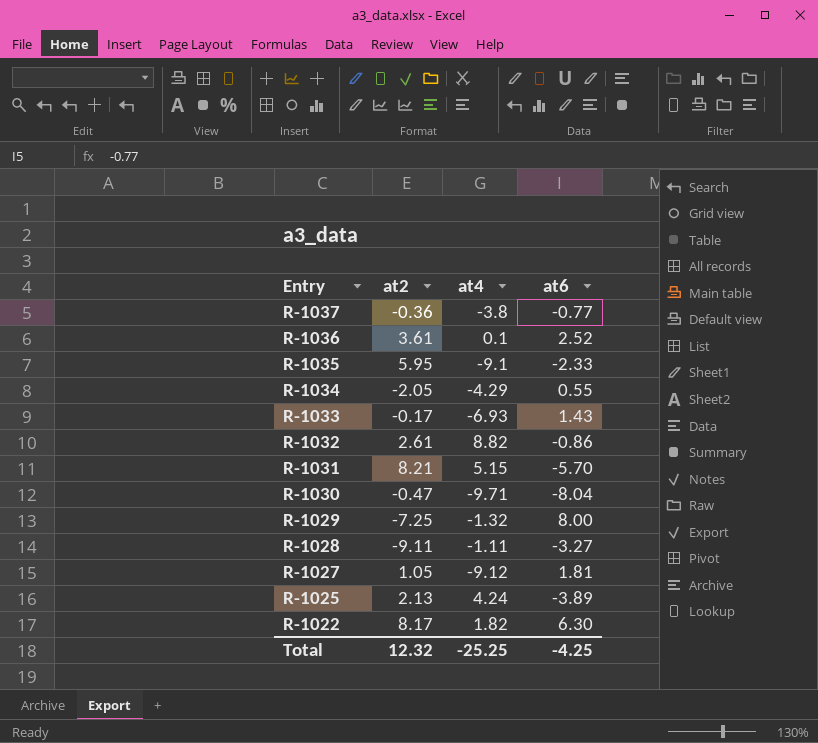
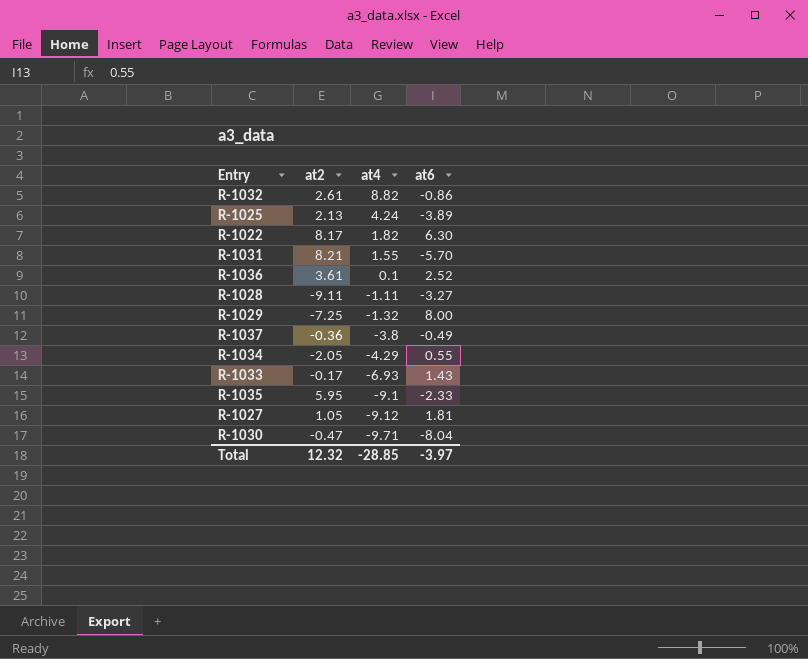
row order: Entry descending -> at4 descending
R-1031 | at4: 5.15 -> 1.55
R-1037 | at6: -0.77 -> -0.49
Total | at4: -25.25 -> -28.85
Total | at6: -4.25 -> -3.97

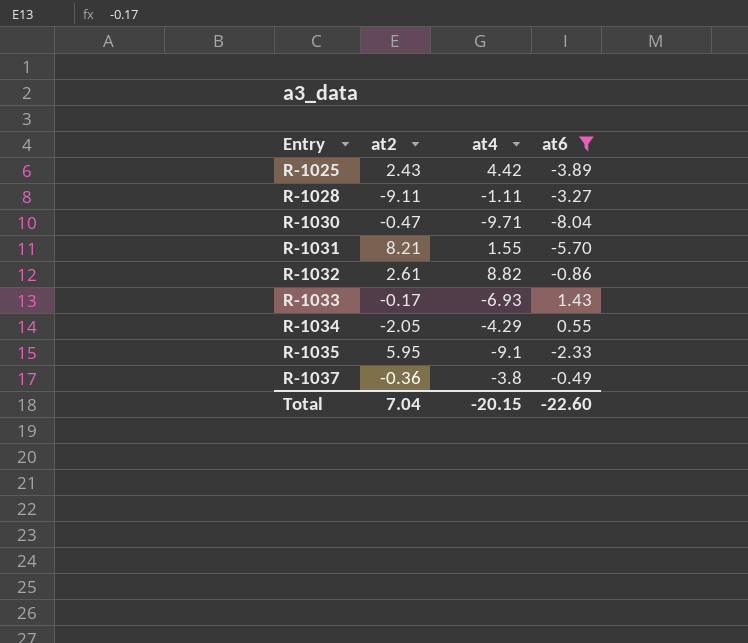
filter: none -> at6 <= 1.43
row order: at4 descending -> Entry ascending
R-1025 | at2: 2.13 -> 2.43
R-1025 | at4: 4.24 -> 4.42
Total | at2: 12.32 -> 7.04
Total | at4: -28.85 -> -20.15
Total | at6: -3.97 -> -22.60

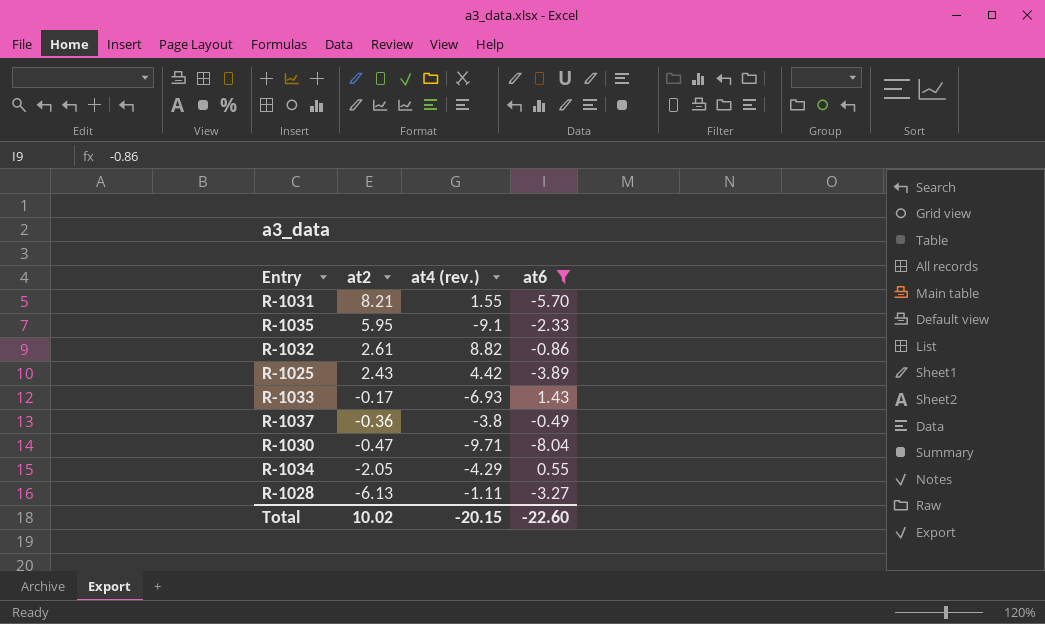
row order: Entry ascending -> at2 descending
column name: at4 -> at4 (rev.)
R-1028 | at2: -9.11 -> -6.13
Total | at2: 7.04 -> 10.02

